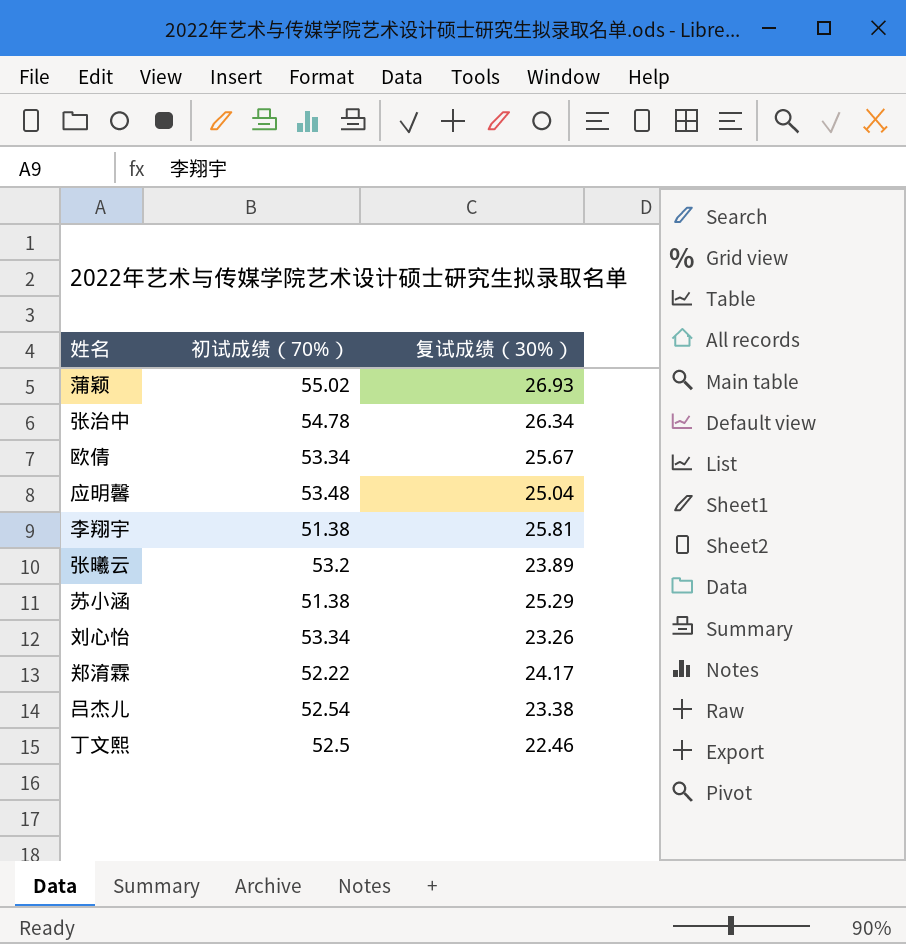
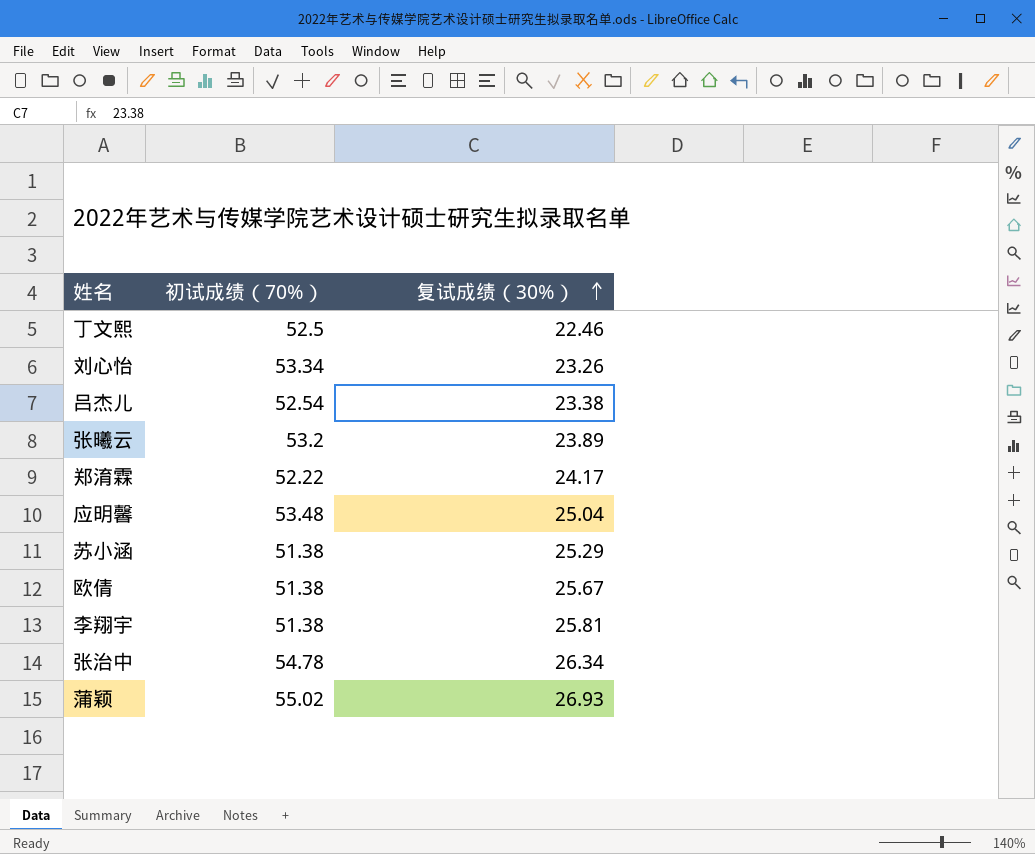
row order: none -> 复试成绩（30%） ascending
欧倩 | 初试成绩（70%）: 53.34 -> 51.38

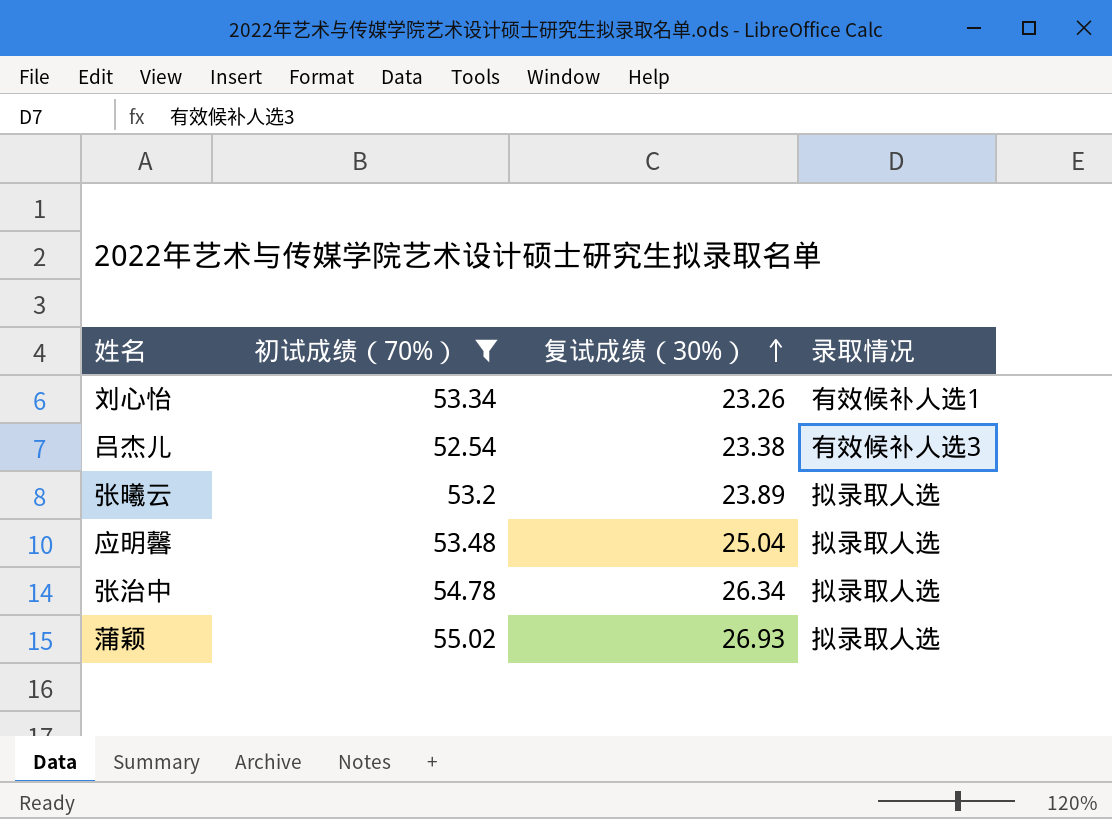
filter: none -> 初试成绩（70%） >= 52.54
column 录取情况 | position: none -> 4

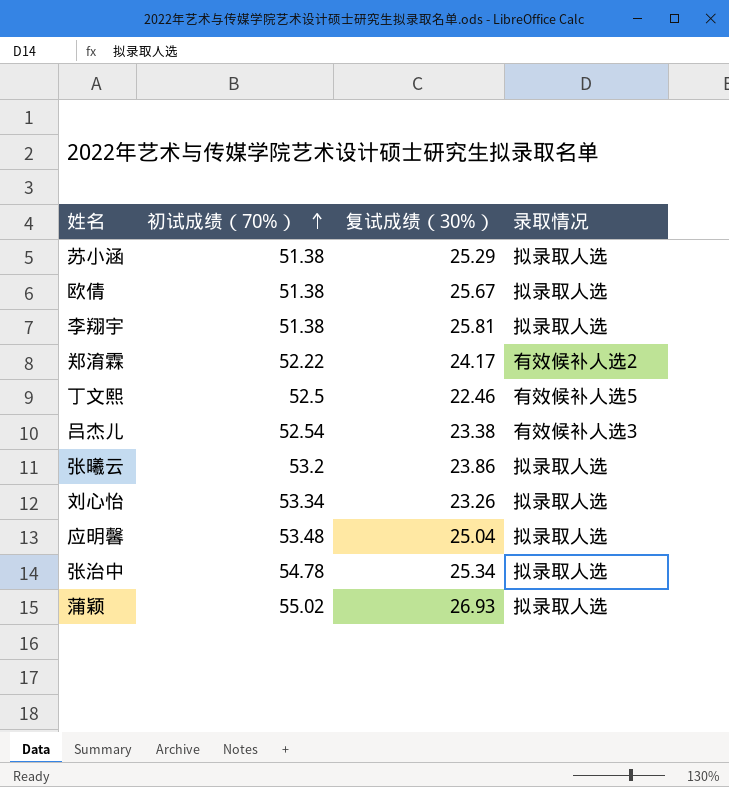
filter: 初试成绩（70%） >= 52.54 -> none
row order: 复试成绩（30%） ascending -> 初试成绩（70%） ascending
张曦云 | 复试成绩（30%）: 23.89 -> 23.86
刘心怡 | 录取情况: 有效候补人选1 -> 拟录取人选
张治中 | 复试成绩（30%）: 26.34 -> 25.34

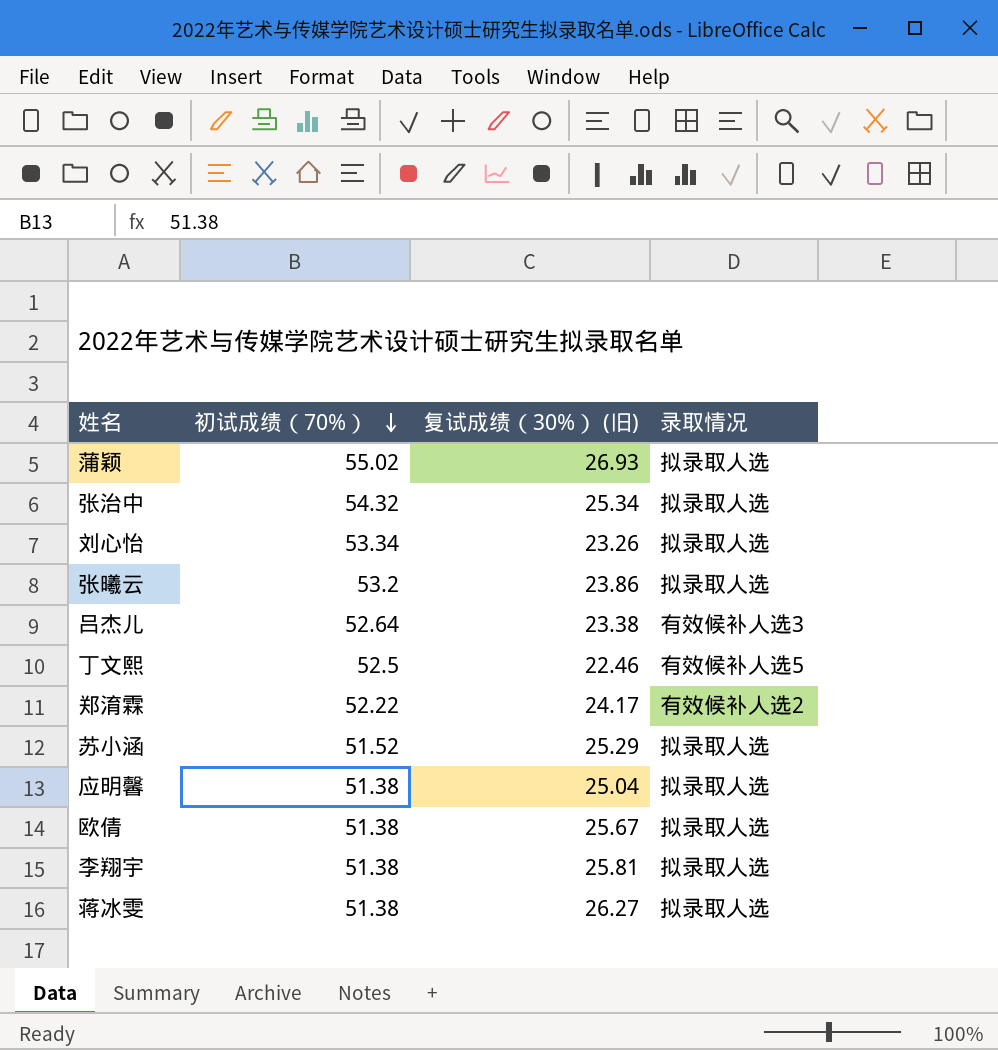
row order: 初试成绩（70%） ascending -> 初试成绩（70%） descending
column name: 复试成绩（30%） -> 复试成绩（30%） (旧)
张治中 | 初试成绩（70%）: 54.78 -> 54.32
吕杰儿 | 初试成绩（70%）: 52.54 -> 52.64
苏小涵 | 初试成绩（70%）: 51.38 -> 51.52
应明馨 | 初试成绩（70%）: 53.48 -> 51.38
row 蒋冰雯: none -> 51.38 | 26.27 | 拟录取人选

